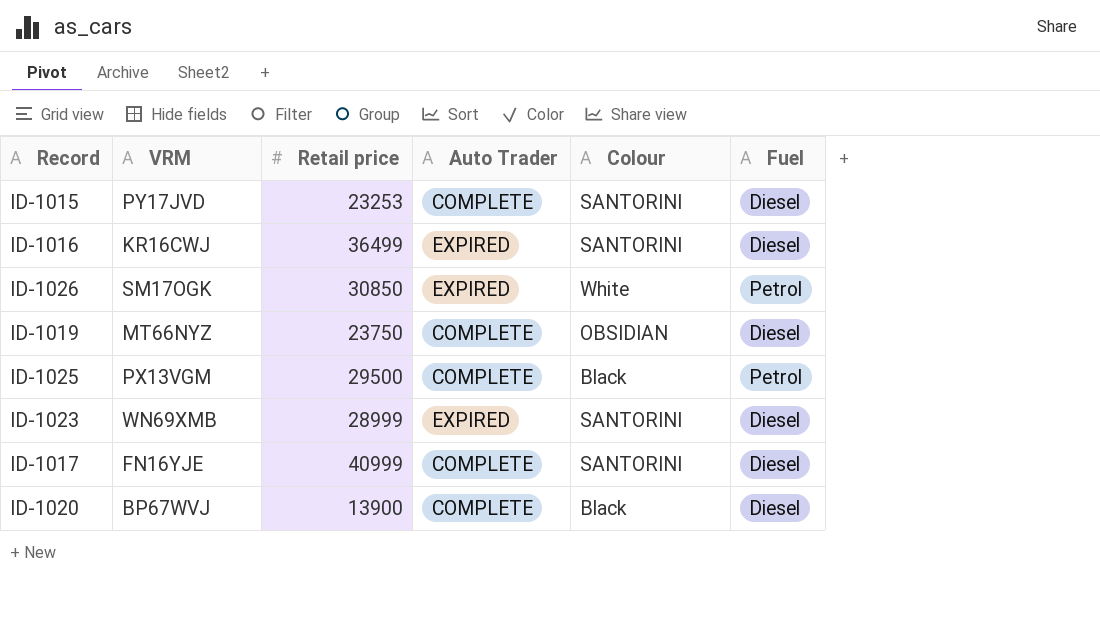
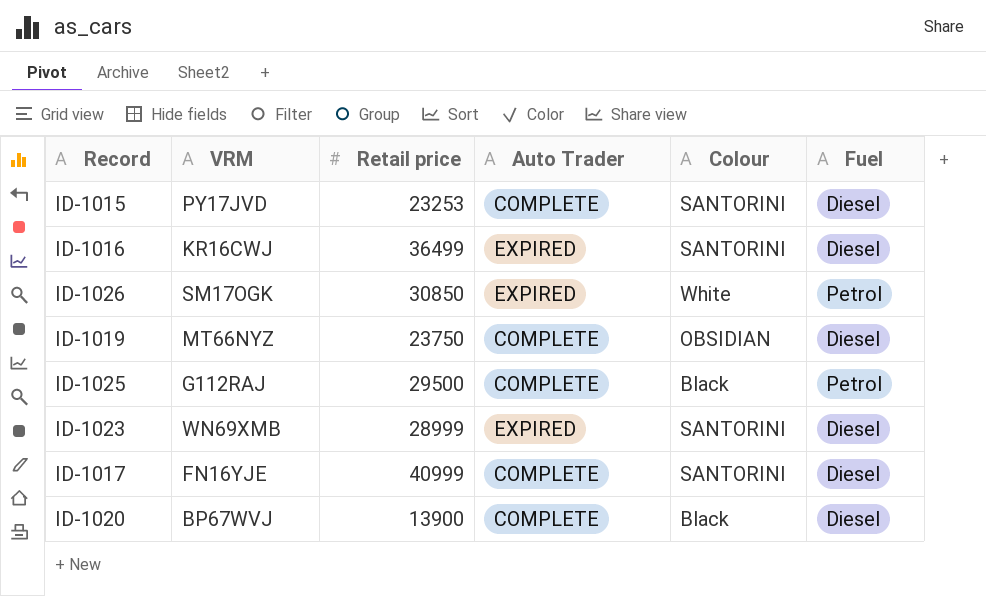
ID-1025 | VRM: PX13VGM -> G112RAJ

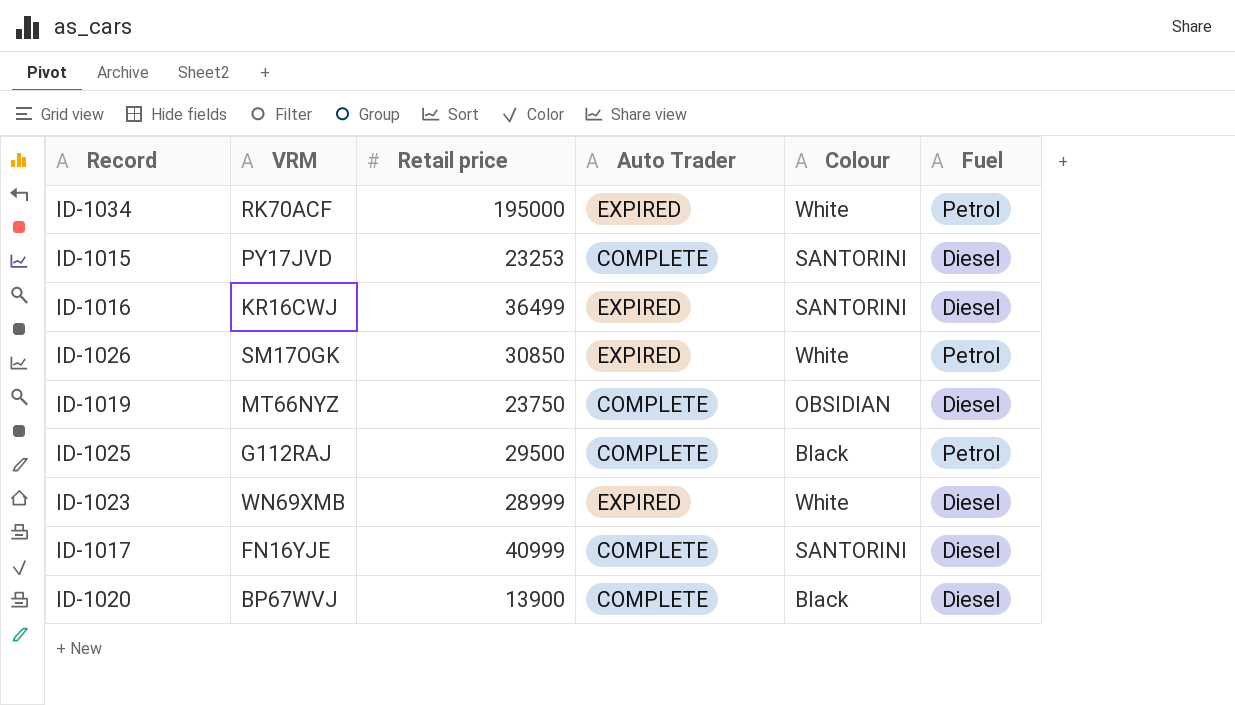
row ID-1034: none -> RK70ACF | 195000 | EXPIRED | White | Petrol
ID-1023 | Colour: SANTORINI -> White

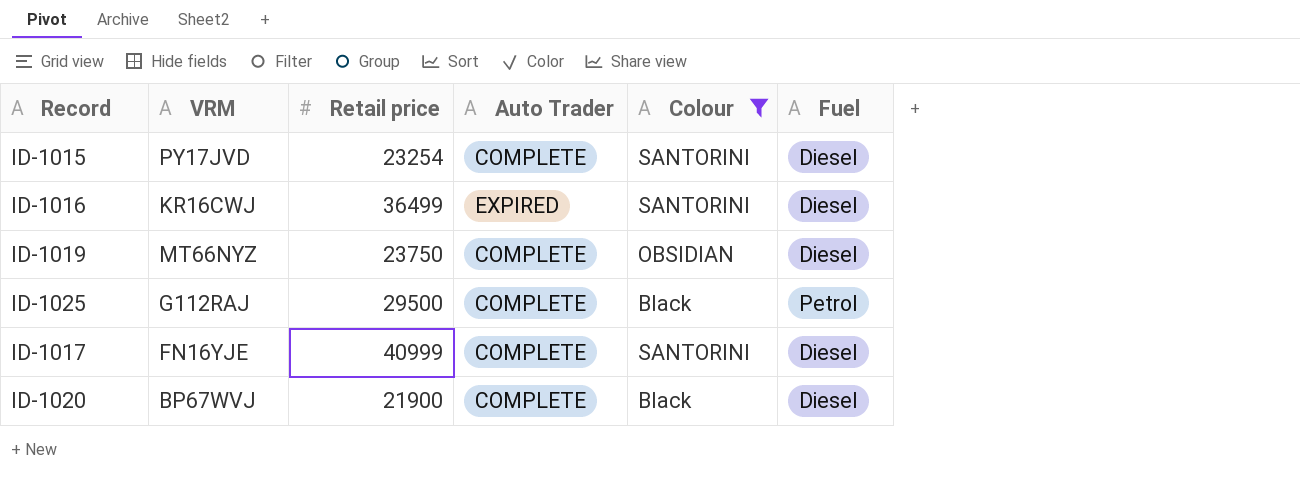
filter: none -> Colour != White
ID-1015 | Retail price: 23253 -> 23254
ID-1020 | Retail price: 13900 -> 21900

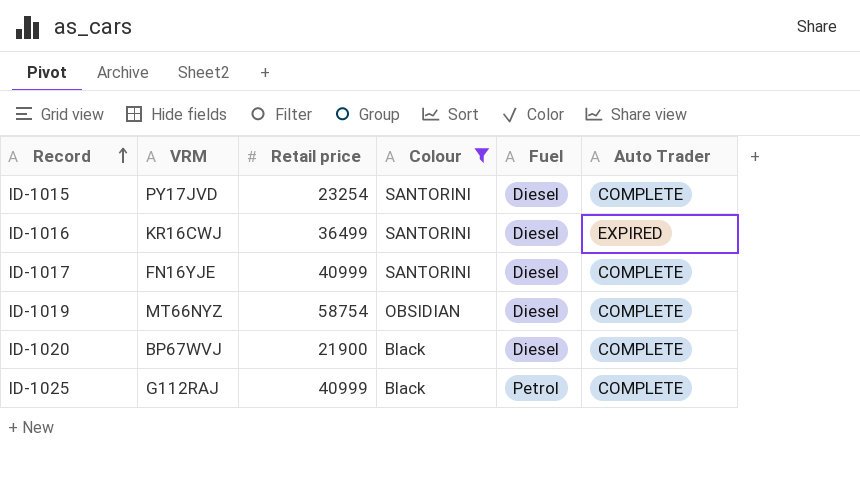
row order: none -> Record ascending
column Auto Trader | position: 4 -> 6
ID-1019 | Retail price: 23750 -> 58754
ID-1025 | Retail price: 29500 -> 40999

